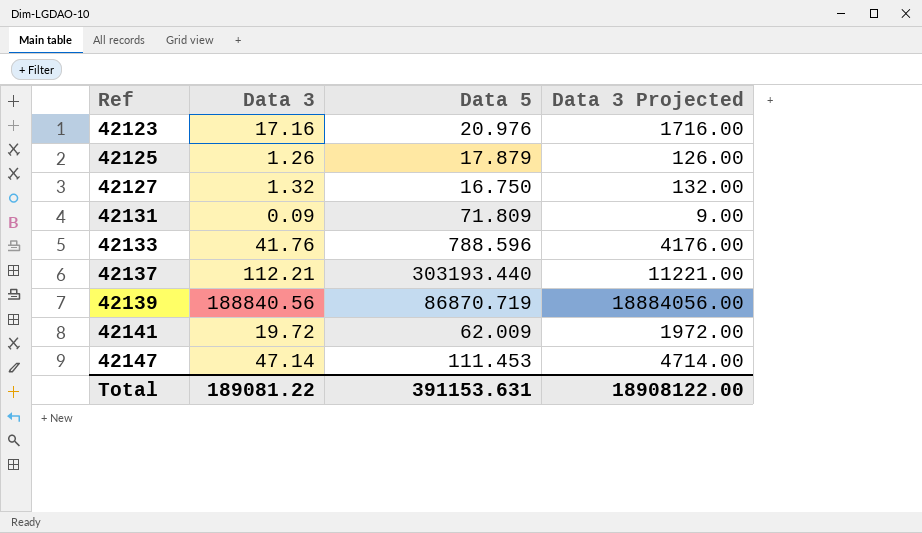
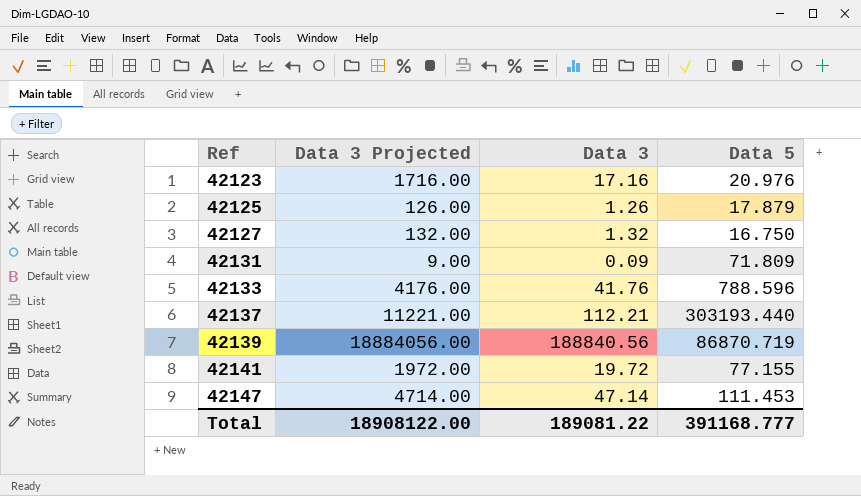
column Data 3 Projected | position: 4 -> 2
42141 | Data 5: 62.009 -> 77.155
Total | Data 5: 391153.631 -> 391168.777

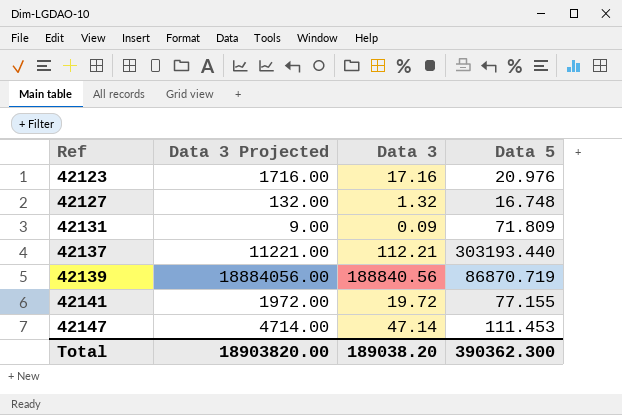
row 42125: 126.00 | 1.26 | 17.879 -> none
row 42133: 4176.00 | 41.76 | 788.596 -> none
42127 | Data 5: 16.750 -> 16.748
Total | Data 3 Projected: 18908122.00 -> 18903820.00
Total | Data 3: 189081.22 -> 189038.20
Total | Data 5: 391168.777 -> 390362.300

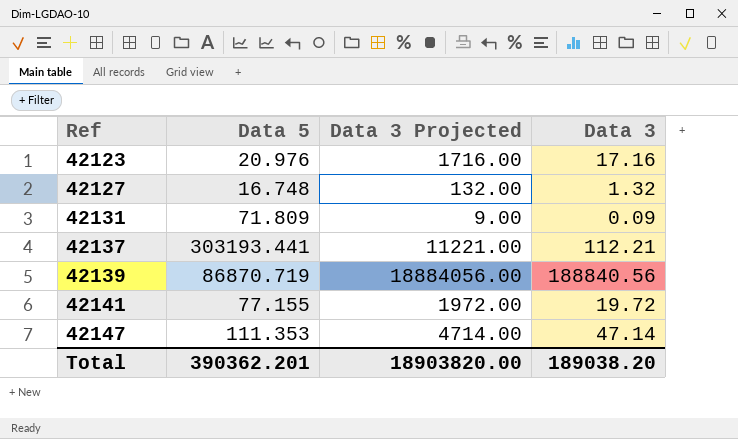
column Data 5 | position: 4 -> 2
42137 | Data 5: 303193.440 -> 303193.441
42147 | Data 5: 111.453 -> 111.353
Total | Data 5: 390362.300 -> 390362.201

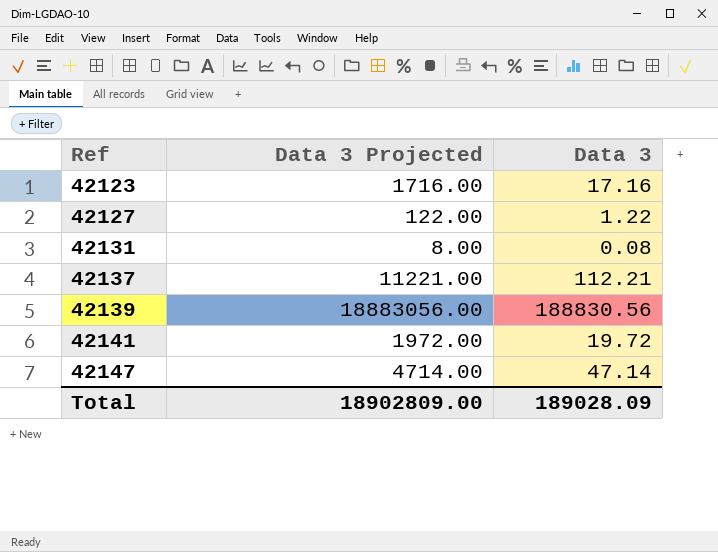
column Data 5 | position: 2 -> none
42127 | Data 3 Projected: 132.00 -> 122.00
42127 | Data 3: 1.32 -> 1.22
42131 | Data 3 Projected: 9.00 -> 8.00
42131 | Data 3: 0.09 -> 0.08
42139 | Data 3 Projected: 18884056.00 -> 18883056.00
42139 | Data 3: 188840.56 -> 188830.56
Total | Data 3 Projected: 18903820.00 -> 18902809.00
Total | Data 3: 189038.20 -> 189028.09

